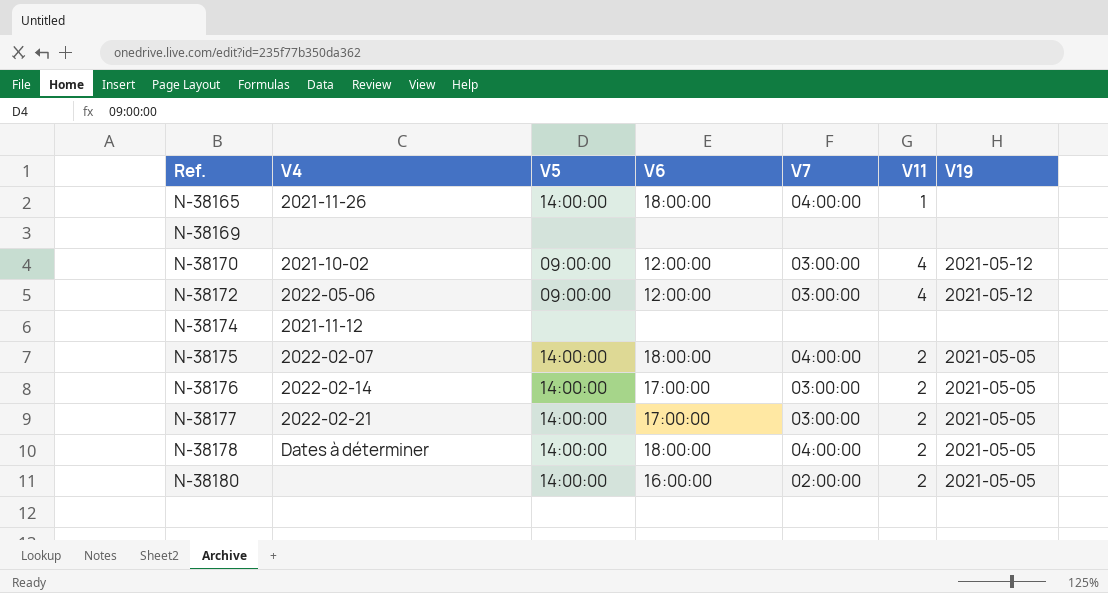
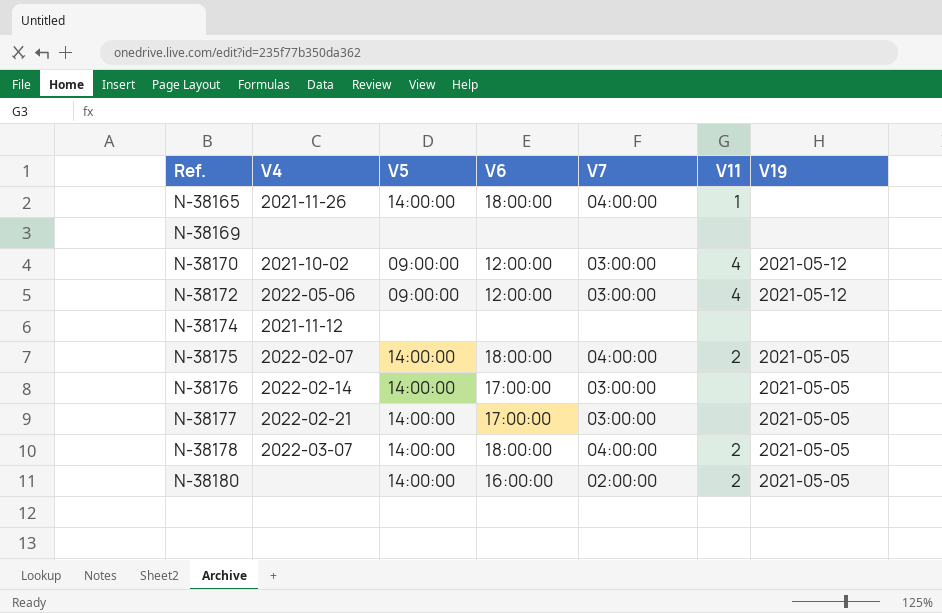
N-38176 | V11: 2 -> none
N-38177 | V11: 2 -> none
N-38178 | V4: Dates à déterminer -> 2022-03-07

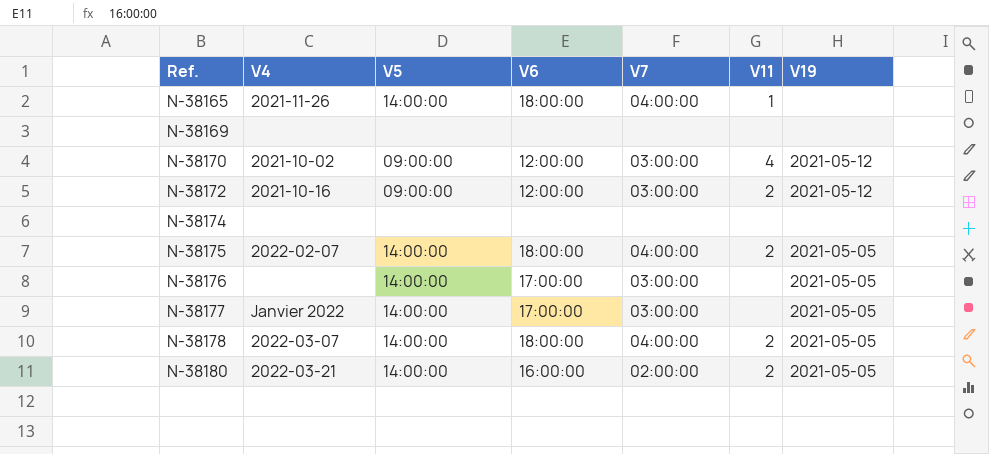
N-38172 | V4: 2022-05-06 -> 2021-10-16
N-38172 | V11: 4 -> 2
N-38174 | V4: 2021-11-12 -> none
N-38176 | V4: 2022-02-14 -> none
N-38177 | V4: 2022-02-21 -> Janvier 2022
N-38180 | V4: none -> 2022-03-21

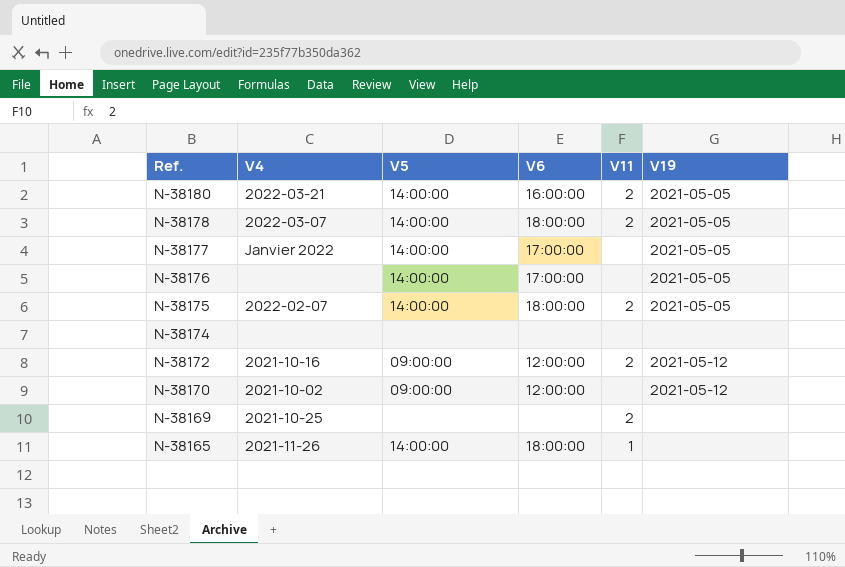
row order: Ref. ascending -> Ref. descending
column V7 | position: 5 -> none
N-38170 | V11: 4 -> none
N-38169 | V4: none -> 2021-10-25
N-38169 | V11: none -> 2

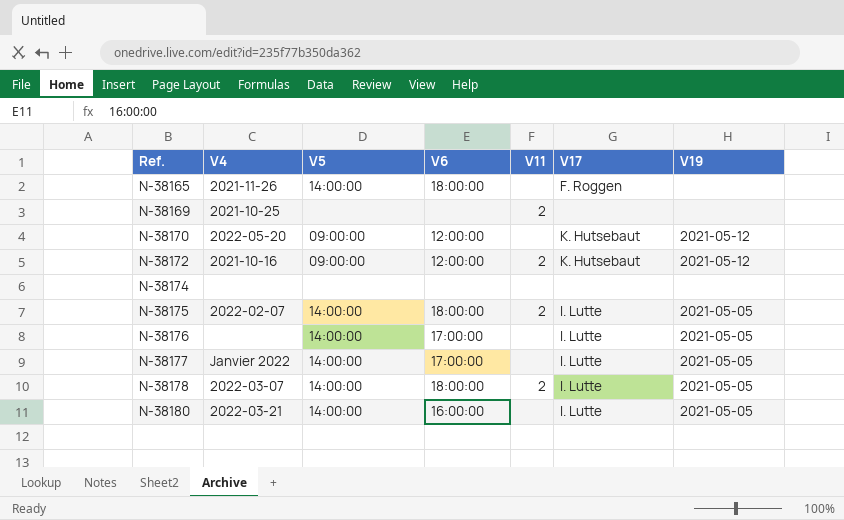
row order: Ref. descending -> Ref. ascending
column V17 | position: none -> 6
N-38165 | V11: 1 -> none
N-38170 | V4: 2021-10-02 -> 2022-05-20
N-38180 | V11: 2 -> none

